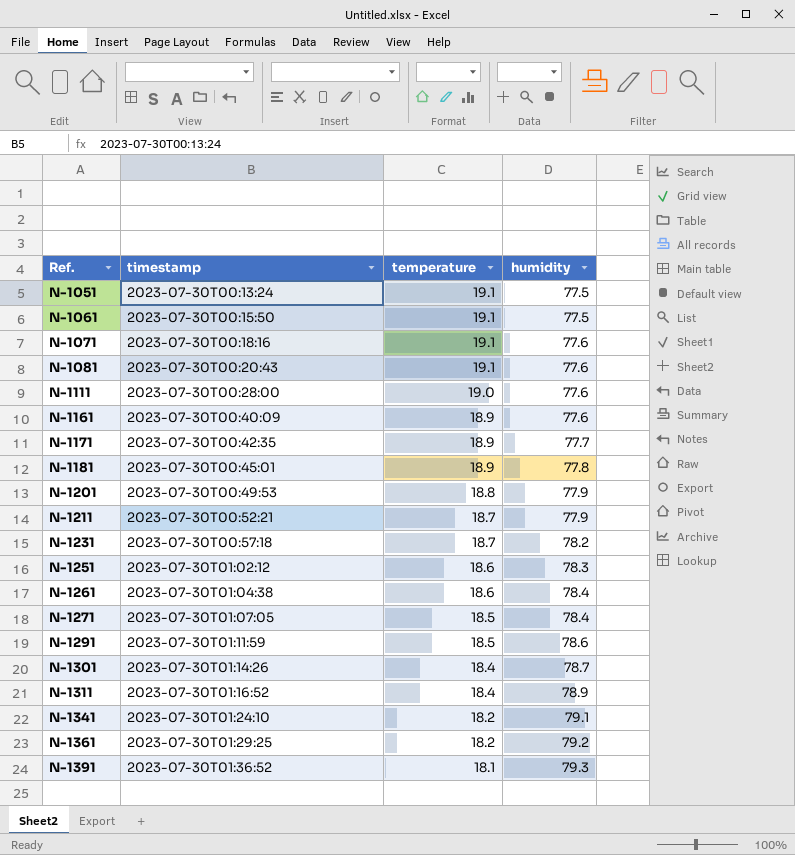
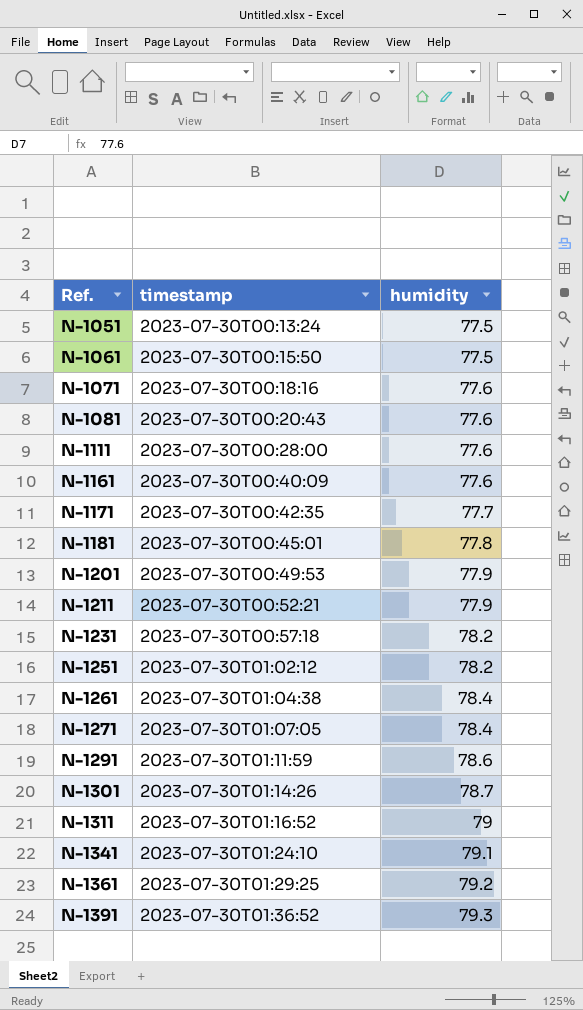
column temperature | position: 3 -> none
N-1251 | humidity: 78.3 -> 78.2
N-1311 | humidity: 78.9 -> 79

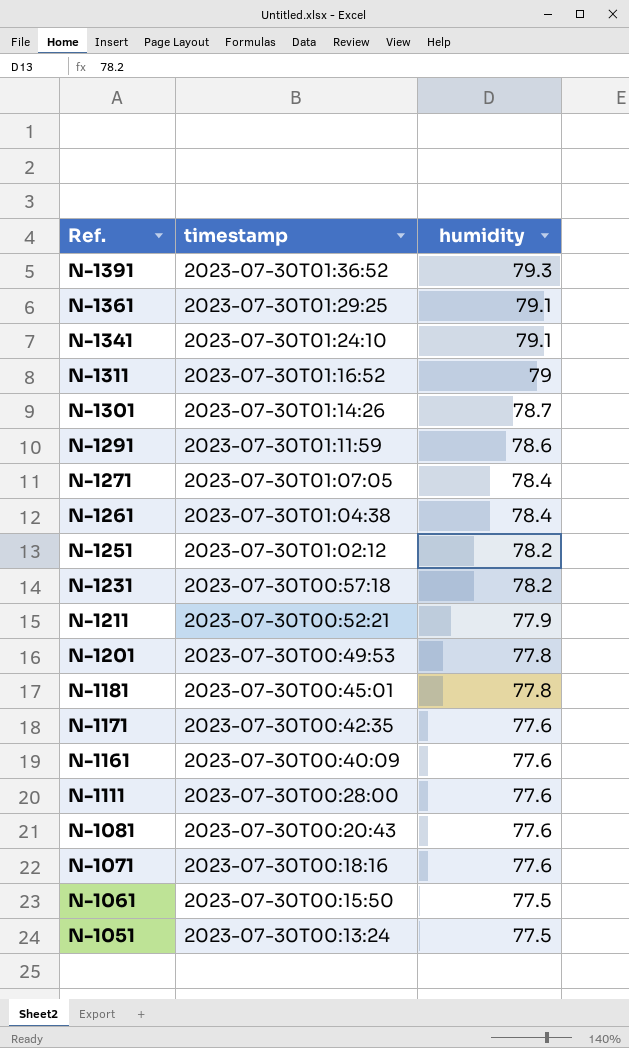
row order: Ref. ascending -> Ref. descending
N-1361 | humidity: 79.2 -> 79.1
N-1201 | humidity: 77.9 -> 77.8
N-1171 | humidity: 77.7 -> 77.6

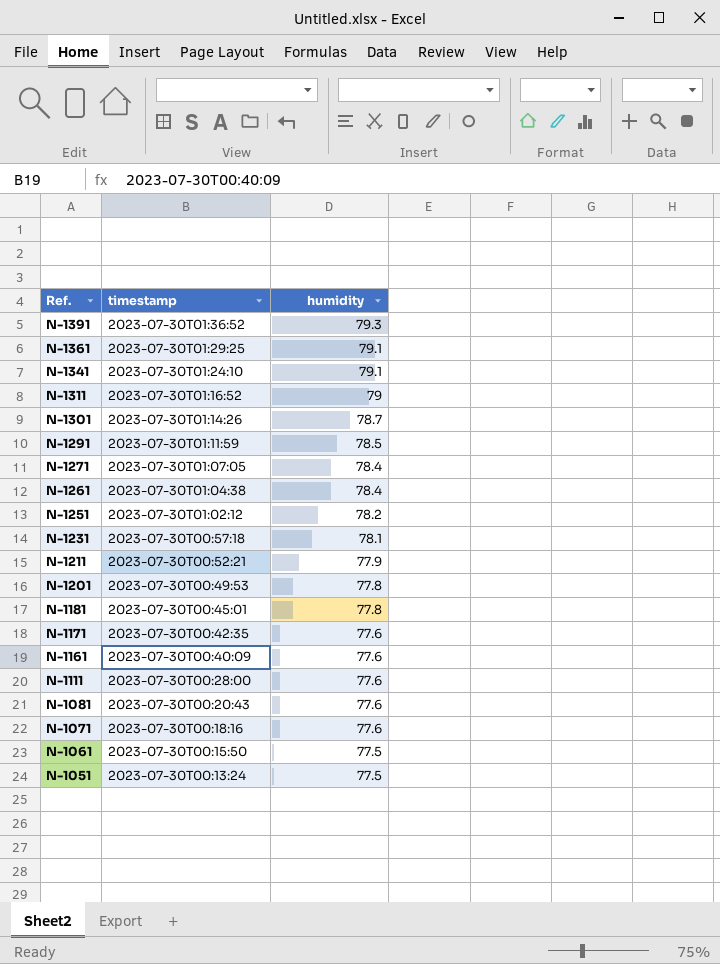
N-1291 | humidity: 78.6 -> 78.5
N-1231 | humidity: 78.2 -> 78.1

